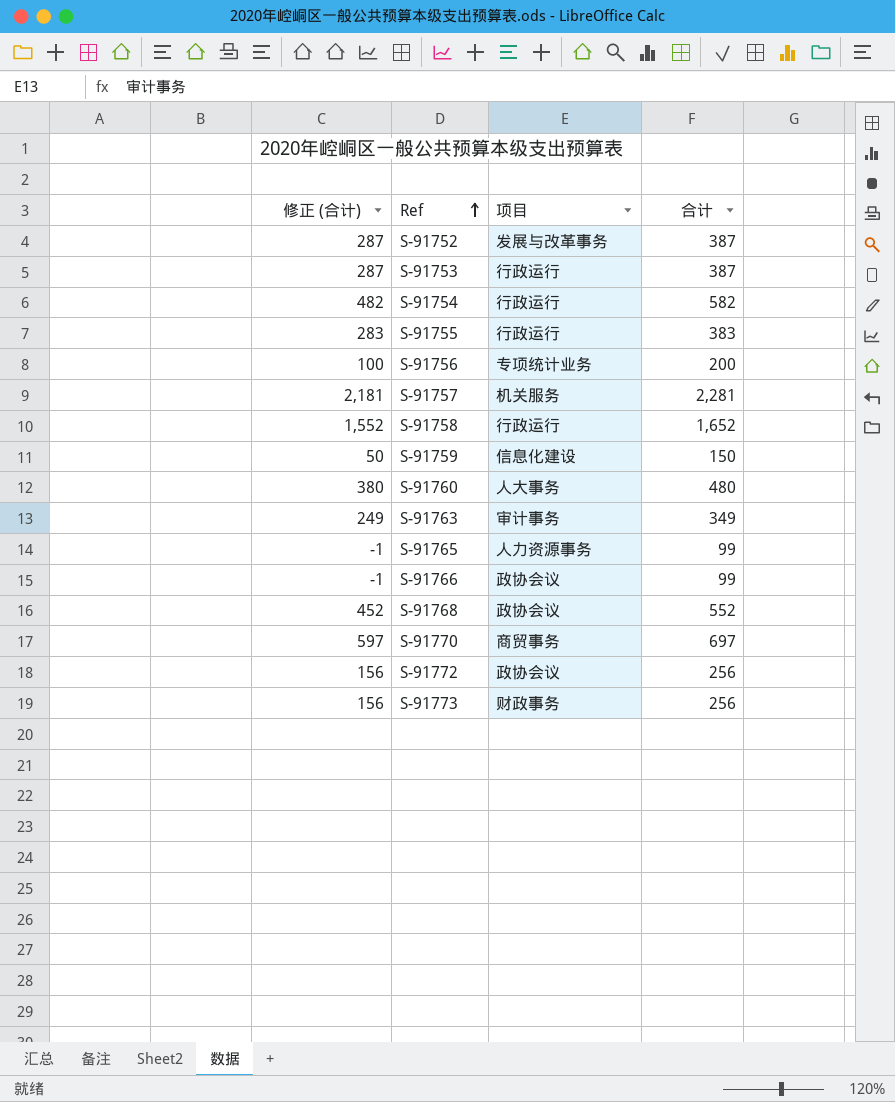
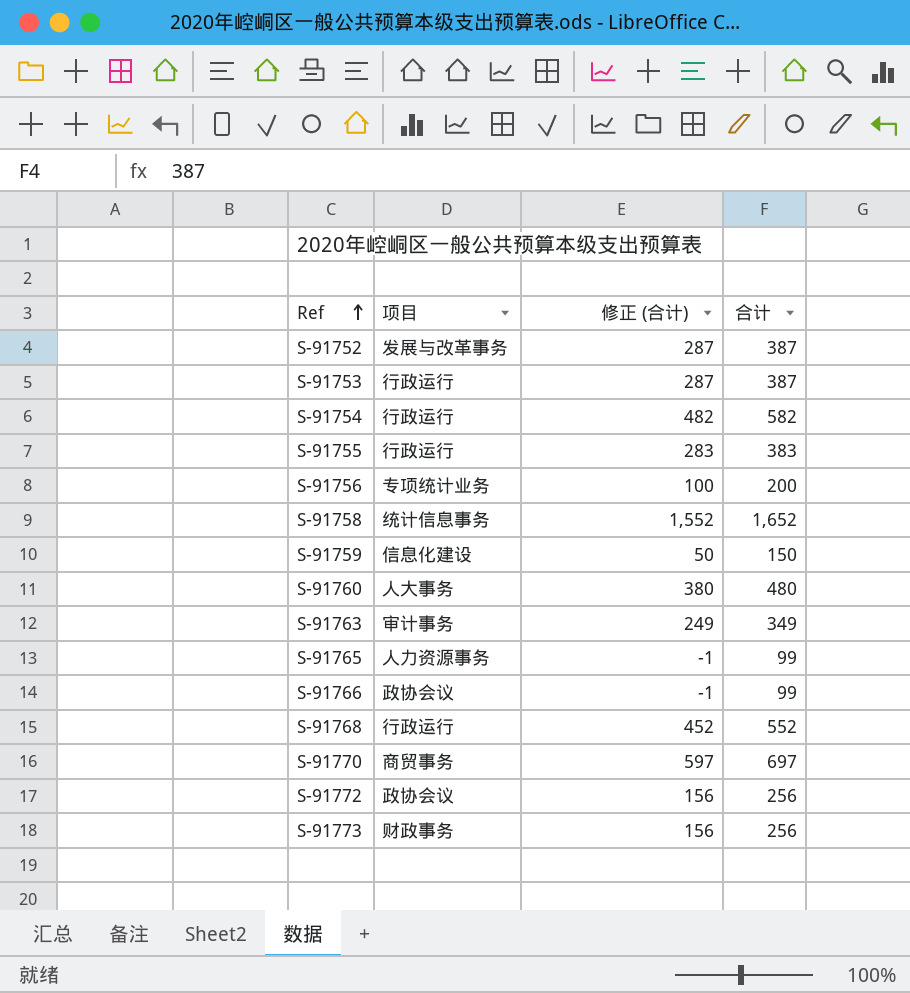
column 修正 (合计) | position: 1 -> 3
row S-91757: 2,181 | 机关服务 | 2,281 -> none
S-91758 | 项目: 行政运行 -> 统计信息事务
S-91768 | 项目: 政协会议 -> 行政运行

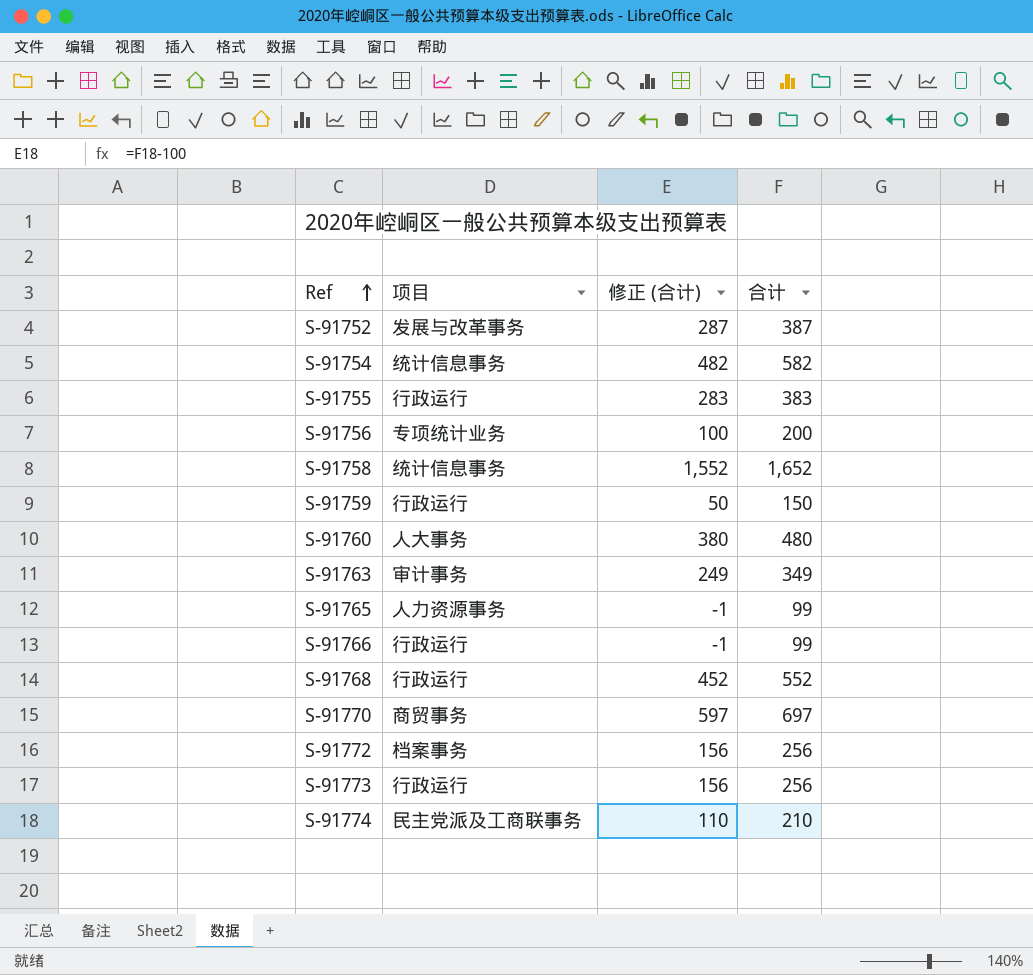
row S-91753: 行政运行 | 287 | 387 -> none
S-91754 | 项目: 行政运行 -> 统计信息事务
S-91759 | 项目: 信息化建设 -> 行政运行
S-91766 | 项目: 政协会议 -> 行政运行
S-91772 | 项目: 政协会议 -> 档案事务
S-91773 | 项目: 财政事务 -> 行政运行
row S-91774: none -> 民主党派及工商联事务 | 110 | 210

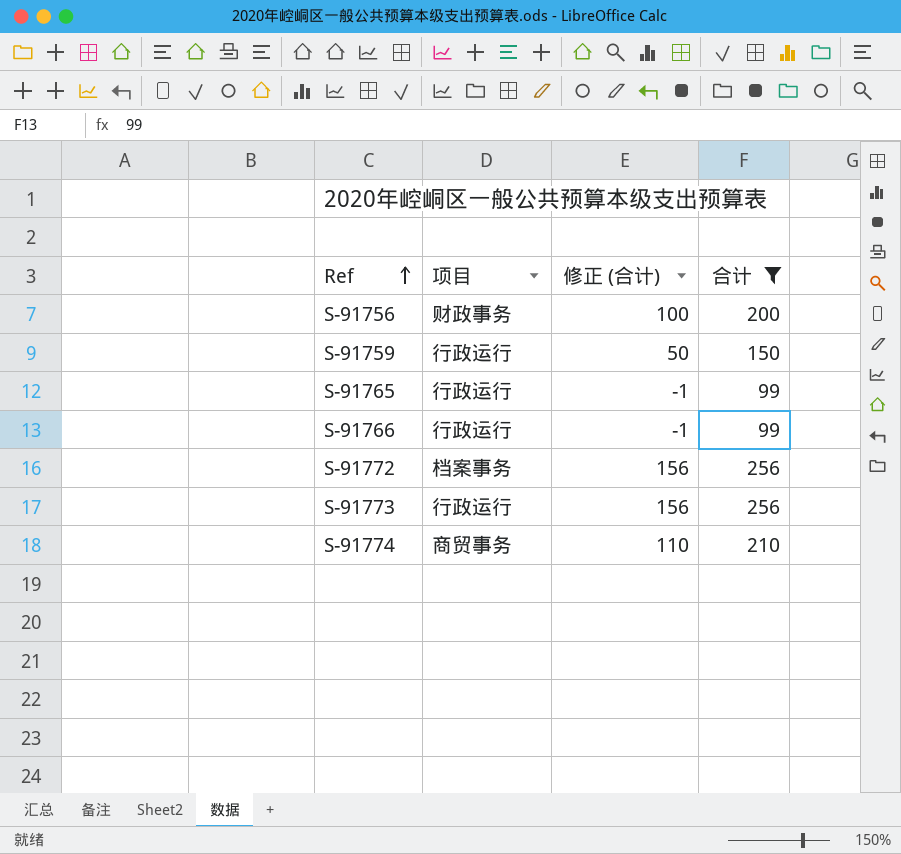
filter: none -> 合计 <= 256
S-91756 | 项目: 专项统计业务 -> 财政事务
S-91765 | 项目: 人力资源事务 -> 行政运行
S-91774 | 项目: 民主党派及工商联事务 -> 商贸事务

